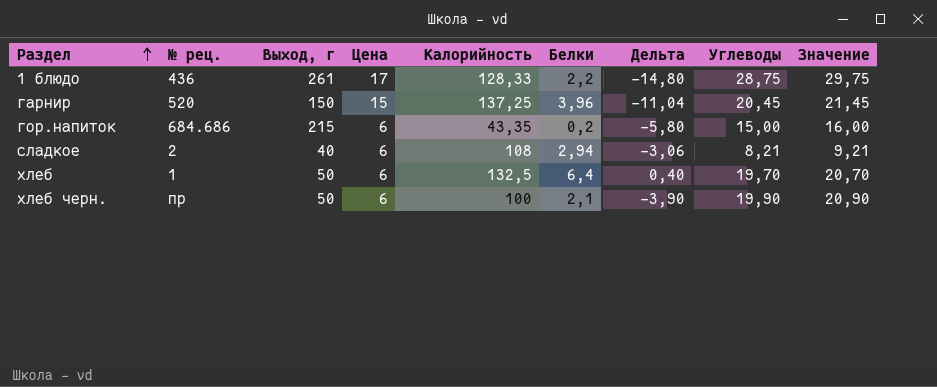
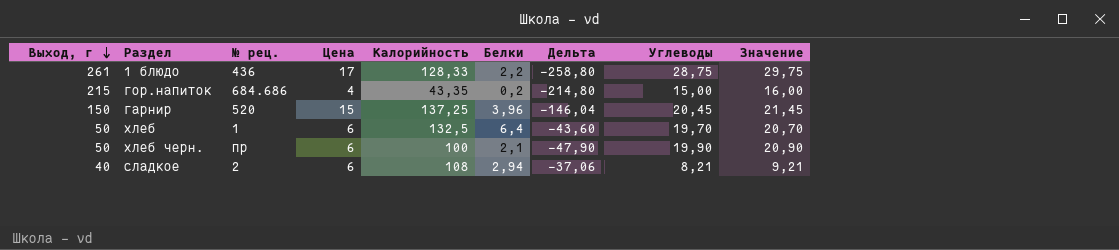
row order: Раздел ascending -> Выход, г descending
column Выход, г | position: 3 -> 1
column Дельта | formula: [Белки] - [Цена] -> [Белки] - [Выход, г]
гор.напиток | Цена: 6 -> 4

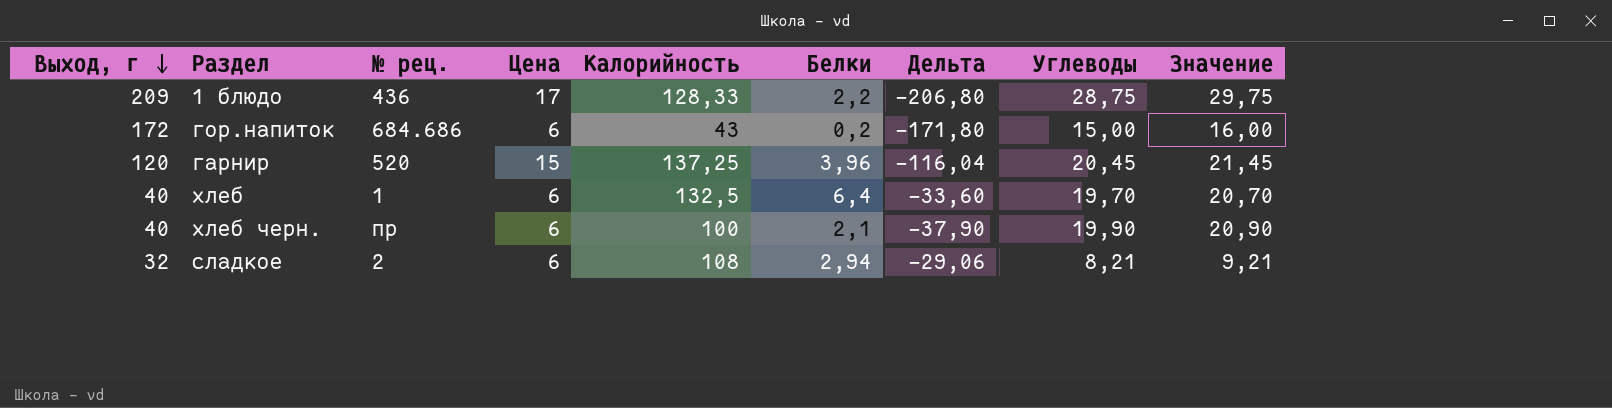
1 блюдо | Выход, г: 261 -> 209
1 блюдо | Дельта: -258,80 -> -206,80
гор.напиток | Выход, г: 215 -> 172
гор.напиток | Цена: 4 -> 6
гор.напиток | Калорийность: 43,35 -> 43
гор.напиток | Дельта: -214,80 -> -171,80
гарнир | Выход, г: 150 -> 120
гарнир | Дельта: -146,04 -> -116,04
хлеб | Выход, г: 50 -> 40
хлеб | Дельта: -43,60 -> -33,60
хлеб черн. | Выход, г: 50 -> 40
хлеб черн. | Дельта: -47,90 -> -37,90
сладкое | Выход, г: 40 -> 32
сладкое | Дельта: -37,06 -> -29,06

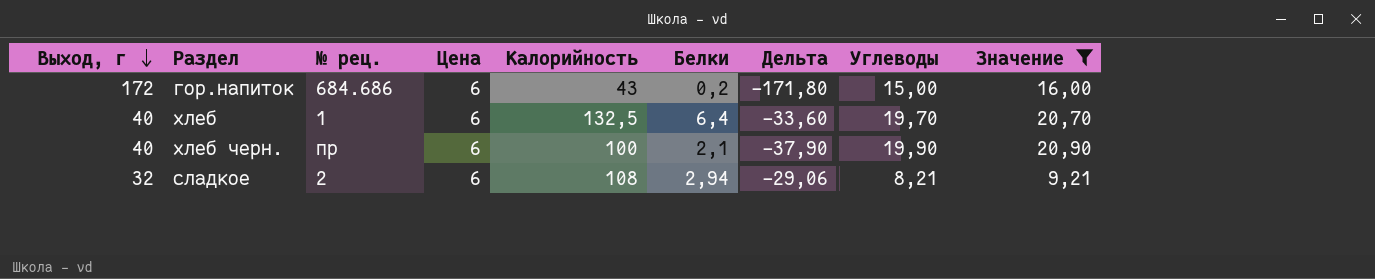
filter: none -> Значение <= 20,90

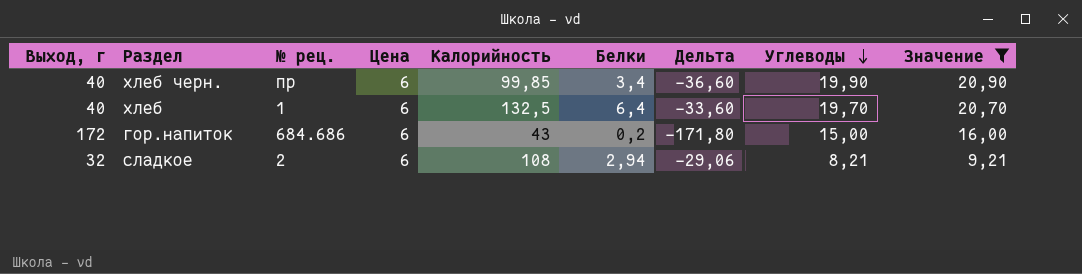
row order: Выход, г descending -> Углеводы descending
хлеб черн. | Калорийность: 100 -> 99,85
хлеб черн. | Белки: 2,1 -> 3,4
хлеб черн. | Дельта: -37,90 -> -36,60

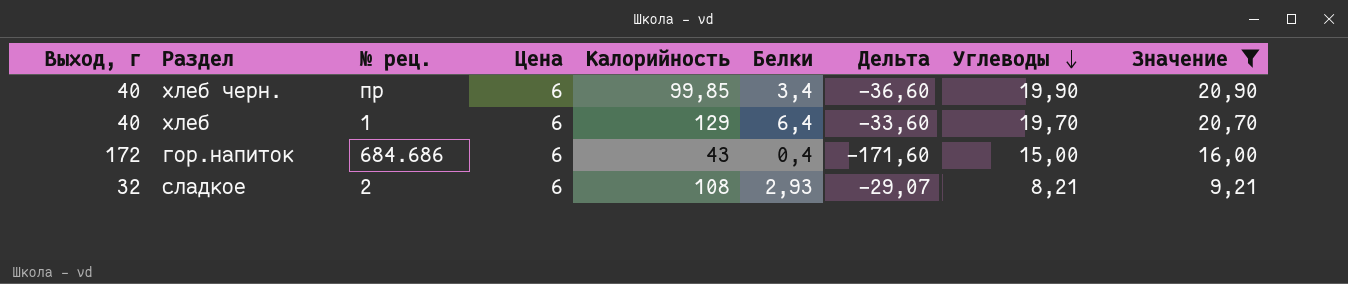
хлеб | Калорийность: 132,5 -> 129
гор.напиток | Белки: 0,2 -> 0,4
гор.напиток | Дельта: -171,80 -> -171,60
сладкое | Белки: 2,94 -> 2,93
сладкое | Дельта: -29,06 -> -29,07

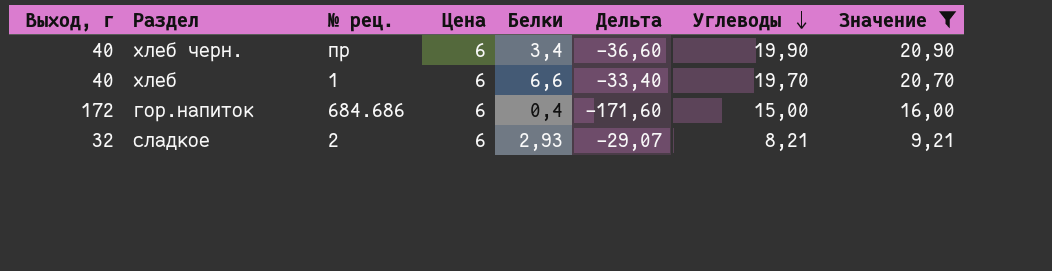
column Калорийность | position: 5 -> none
хлеб | Белки: 6,4 -> 6,6
хлеб | Дельта: -33,60 -> -33,40

